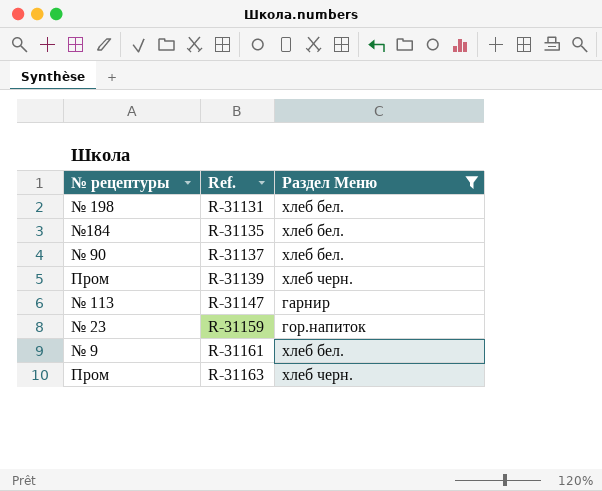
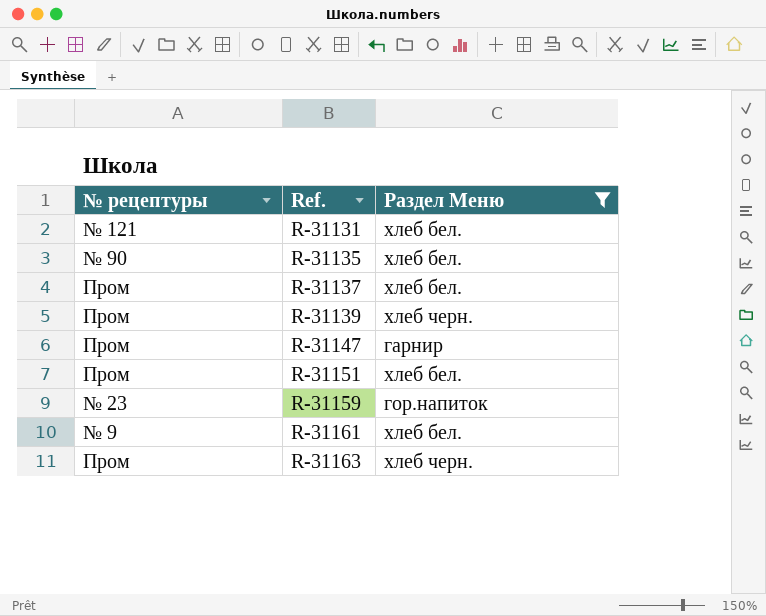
R-31131 | № рецептуры: № 198 -> № 121
R-31135 | № рецептуры: №184 -> № 90
R-31137 | № рецептуры: № 90 -> Пром
R-31147 | № рецептуры: № 113 -> Пром
row R-31151: none -> Пром | хлеб бел.

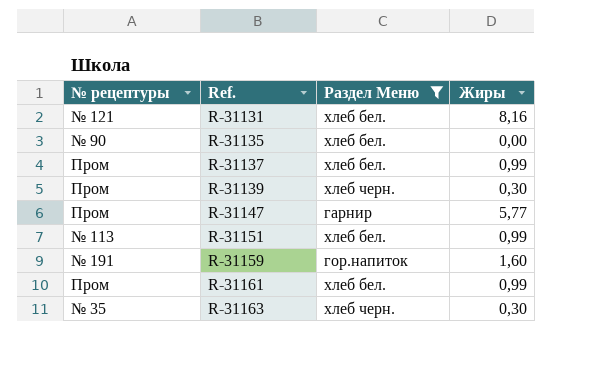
column Жиры | position: none -> 4
R-31151 | № рецептуры: Пром -> № 113
R-31159 | № рецептуры: № 23 -> № 191
R-31161 | № рецептуры: № 9 -> Пром
R-31163 | № рецептуры: Пром -> № 35

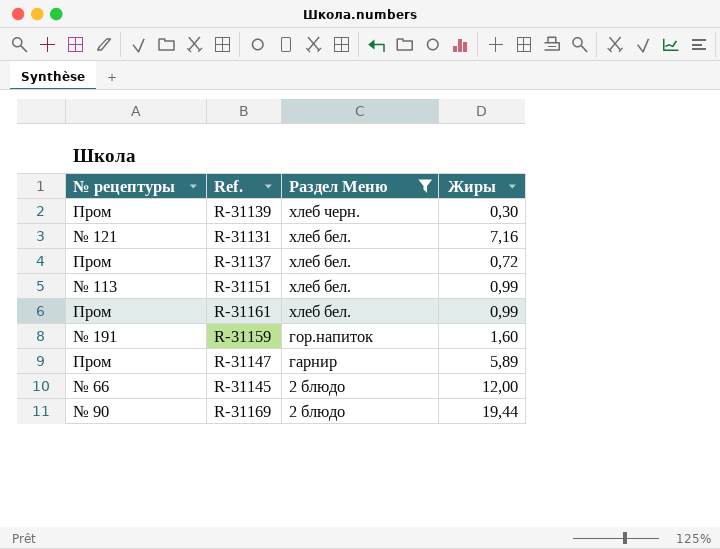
row order: Ref. ascending -> Раздел Меню descending
row R-31135: № 90 | хлеб бел. | 0,00 -> none
row R-31163: № 35 | хлеб черн. | 0,30 -> none
R-31131 | Жиры: 8,16 -> 7,16
R-31137 | Жиры: 0,99 -> 0,72
R-31147 | Жиры: 5,77 -> 5,89
row R-31145: none -> № 66 | 2 блюдо | 12,00
row R-31169: none -> № 90 | 2 блюдо | 19,44

